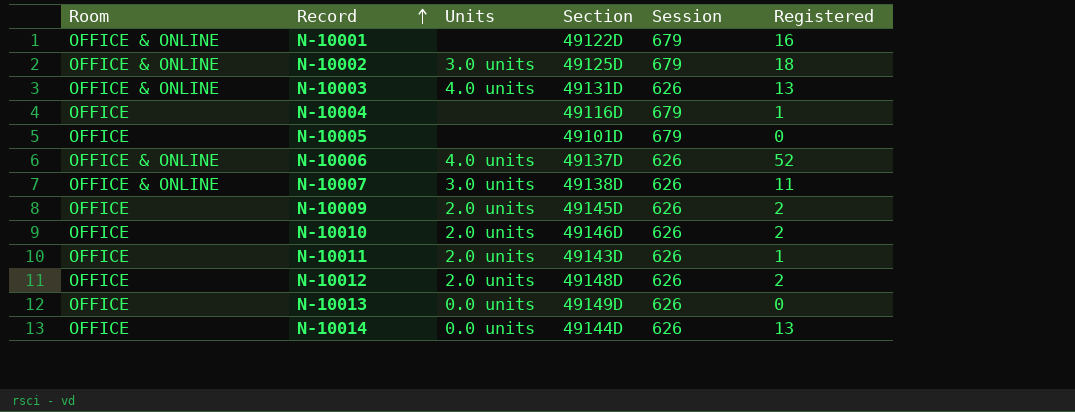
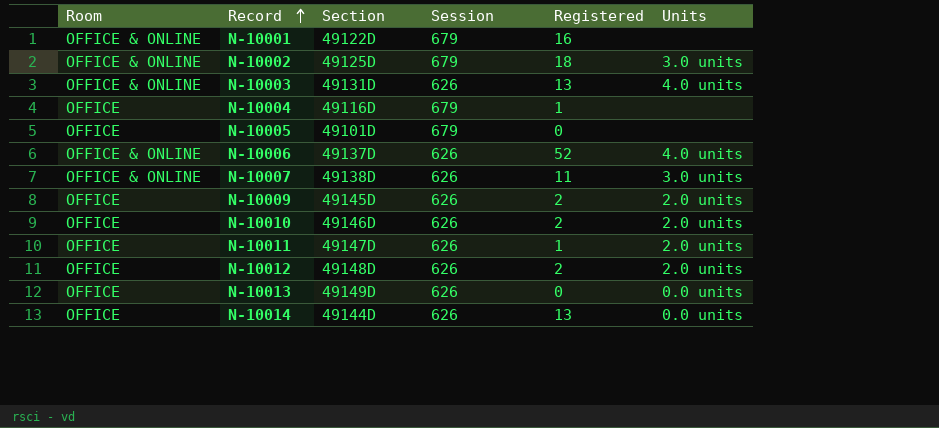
column Units | position: 3 -> 6
N-10011 | Section: 49143D -> 49147D

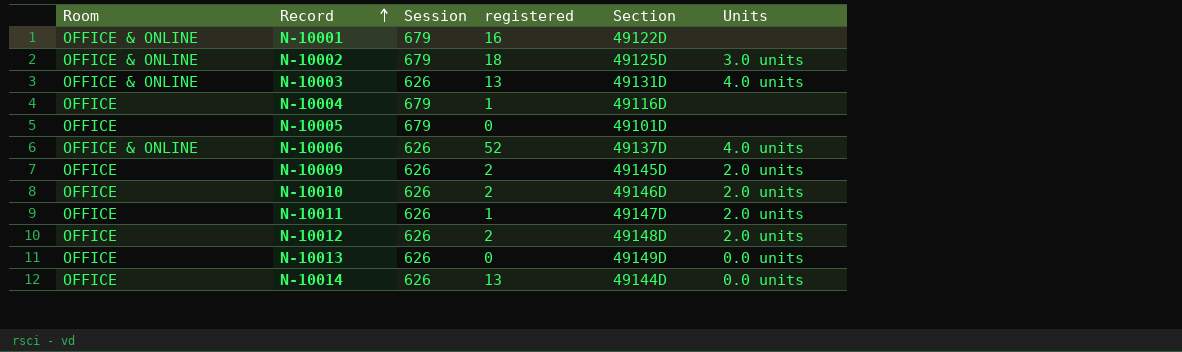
column name: Registered -> registered
column Section | position: 3 -> 5
row N-10007: OFFICE & ONLINE | 49138D | 626 | 11 | 3.0 units -> none

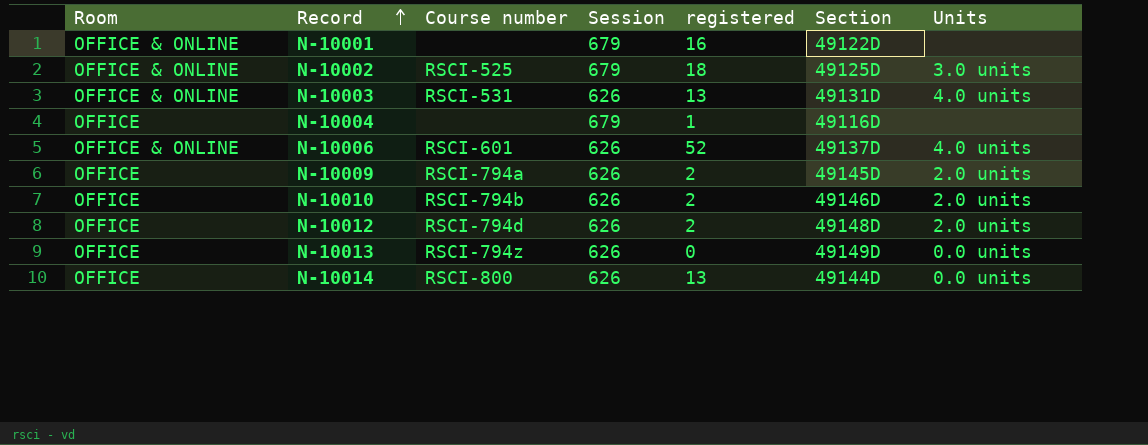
column Course number | position: none -> 3
row N-10005: OFFICE | 679 | 0 | 49101D | none -> none
row N-10011: OFFICE | 626 | 1 | 49147D | 2.0 units -> none

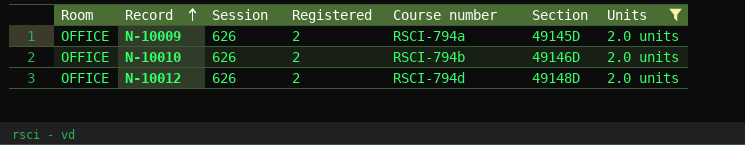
filter: none -> Units = 2.0 units
column name: registered -> Registered
column Course number | position: 3 -> 5

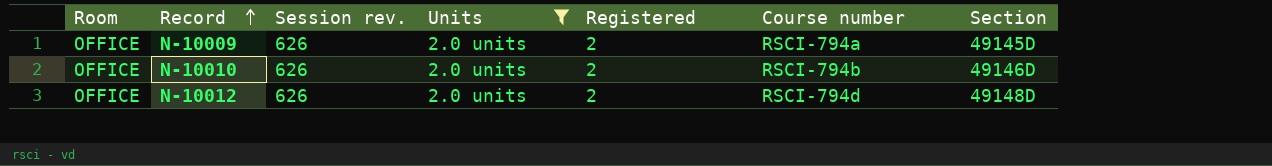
column name: Session -> Session rev.
column Units | position: 7 -> 4

